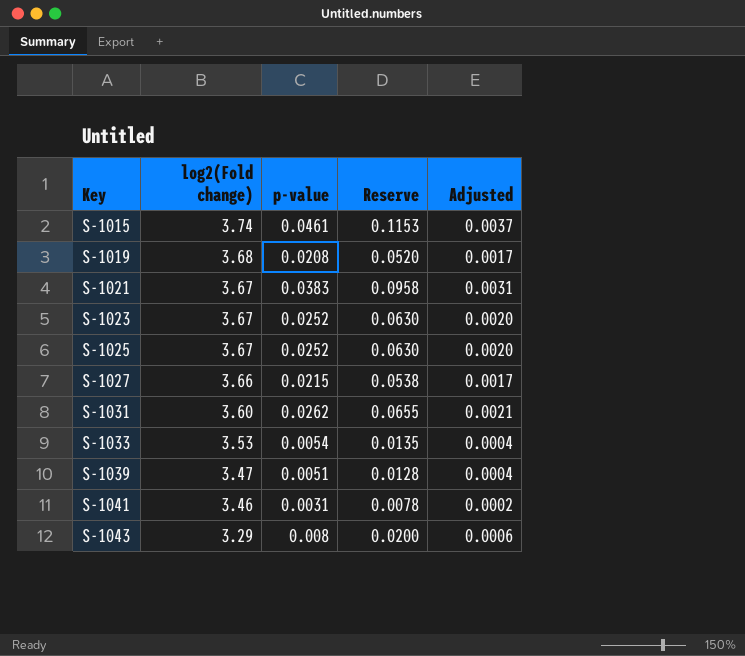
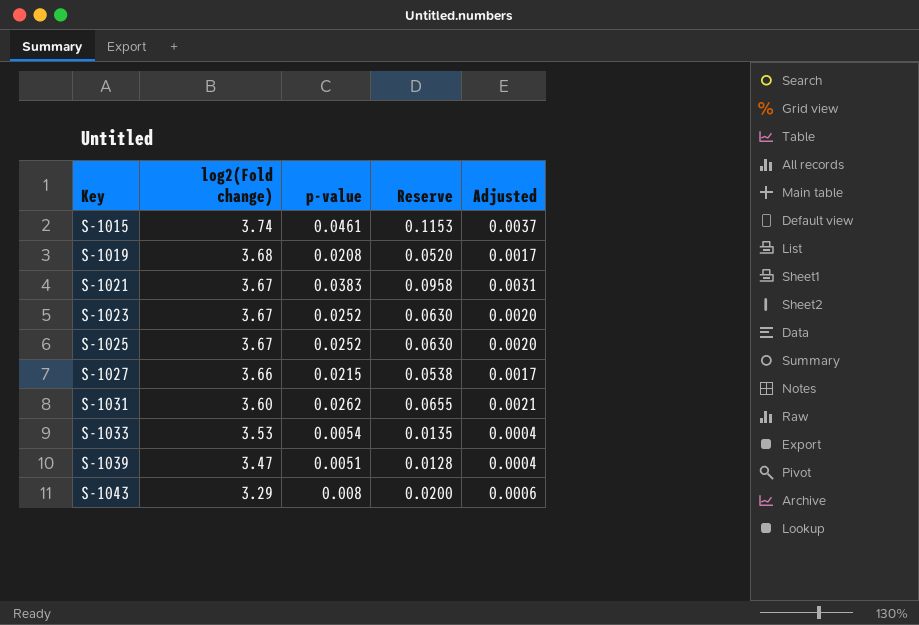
row S-1041: 3.46 | 0.0031 | 0.0078 | 0.0002 -> none

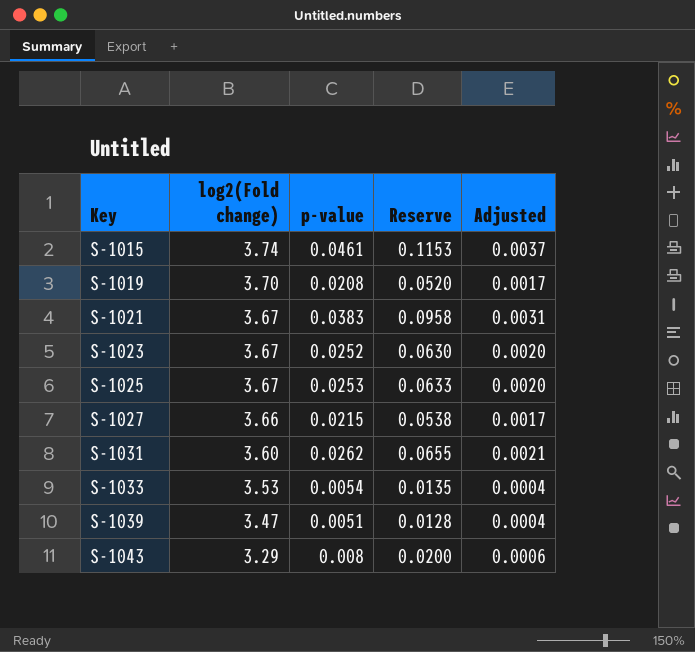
S-1019 | log2(Fold change): 3.68 -> 3.70
S-1025 | p-value: 0.0252 -> 0.0253
S-1025 | Reserve: 0.0630 -> 0.0633

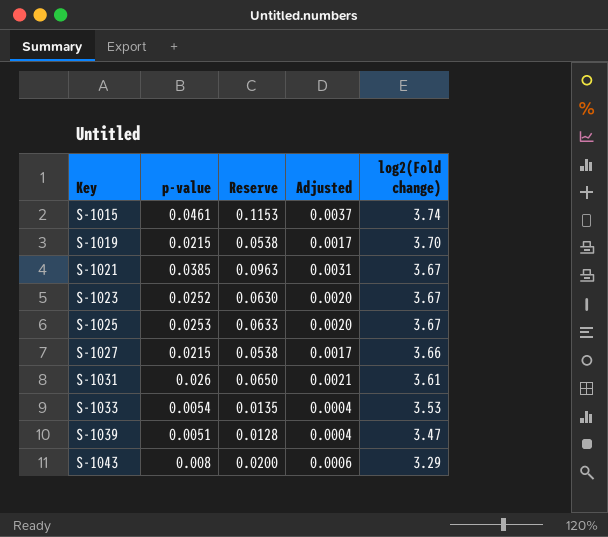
column log2(Fold change) | position: 2 -> 5
S-1019 | p-value: 0.0208 -> 0.0215
S-1019 | Reserve: 0.0520 -> 0.0538
S-1021 | p-value: 0.0383 -> 0.0385
S-1021 | Reserve: 0.0958 -> 0.0963
S-1031 | p-value: 0.0262 -> 0.026
S-1031 | Reserve: 0.0655 -> 0.0650
S-1031 | log2(Fold change): 3.60 -> 3.61

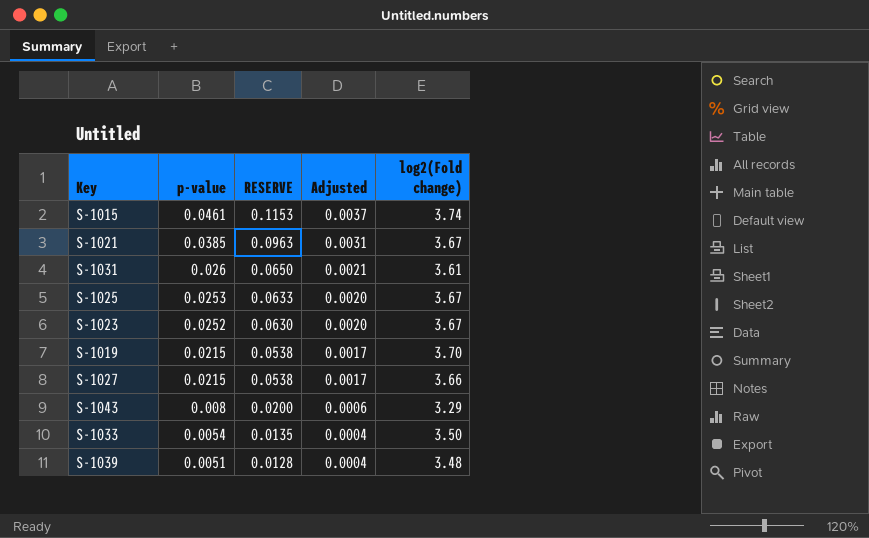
row order: Key ascending -> p-value descending
column name: Reserve -> RESERVE
S-1033 | log2(Fold change): 3.53 -> 3.50
S-1039 | log2(Fold change): 3.47 -> 3.48

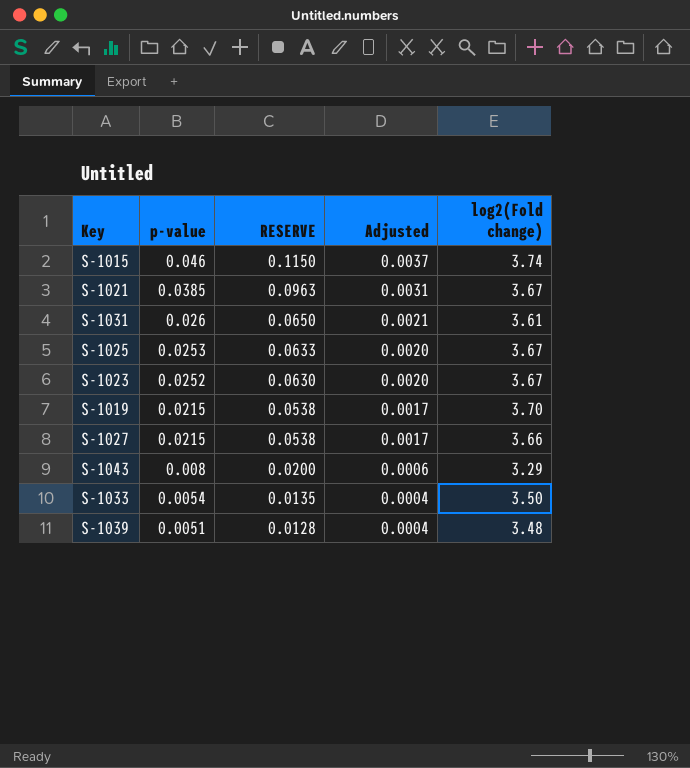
S-1015 | p-value: 0.0461 -> 0.046
S-1015 | RESERVE: 0.1153 -> 0.1150

